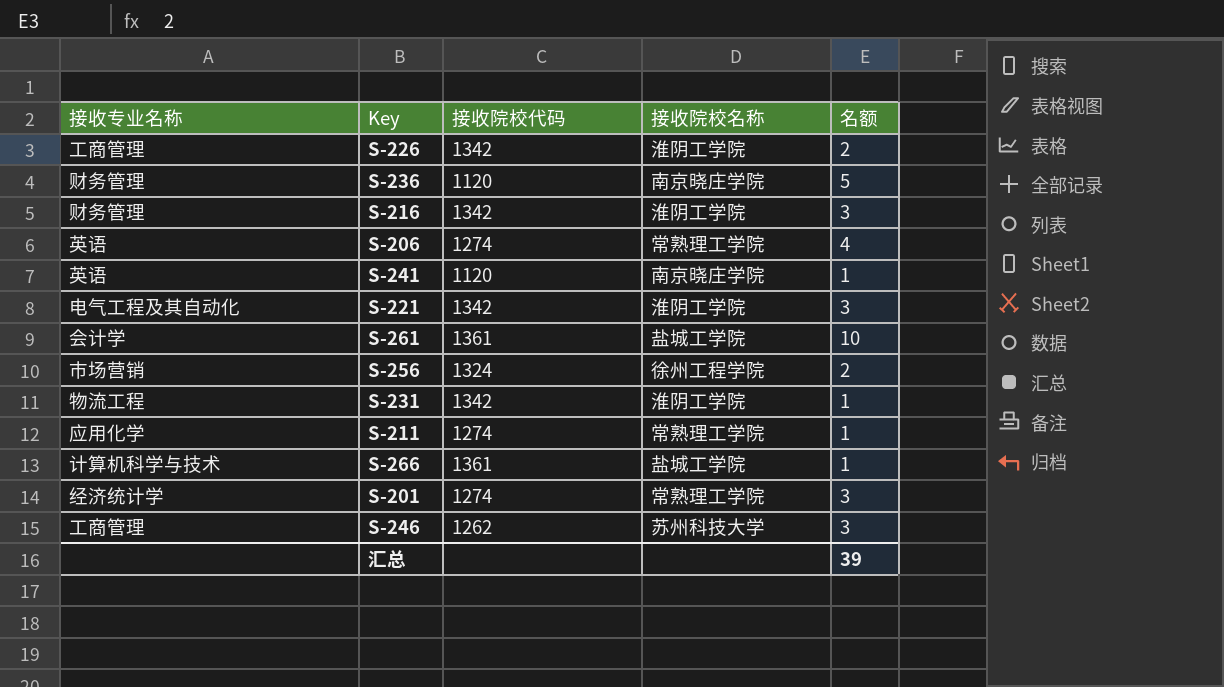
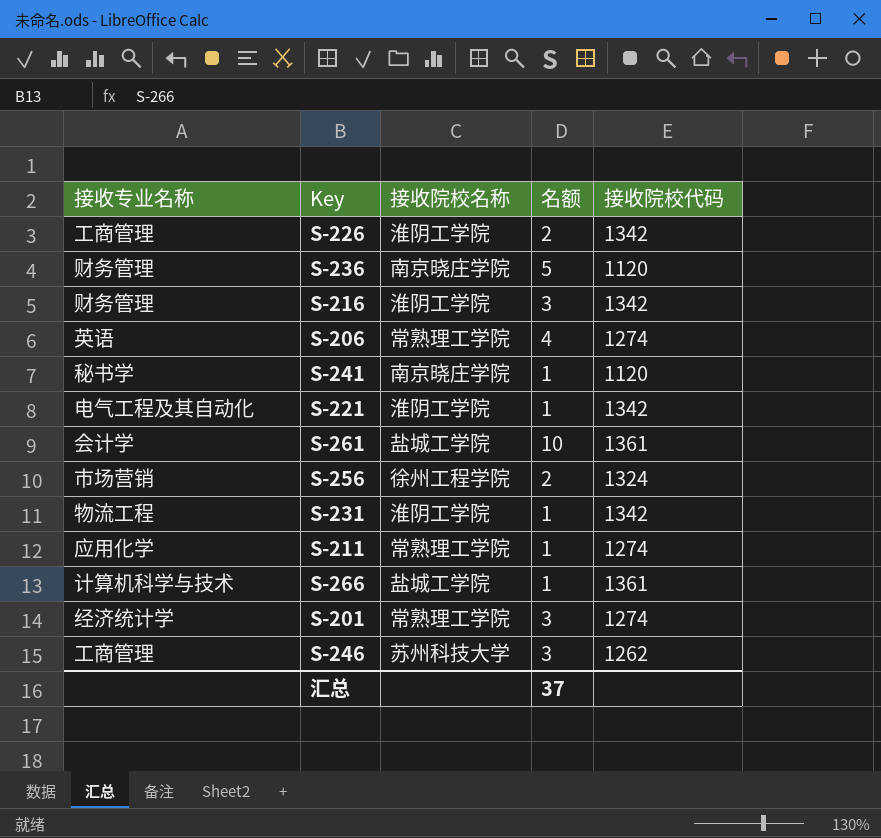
column 接收院校代码 | position: 3 -> 5
S-241 | 接收专业名称: 英语 -> 秘书学
S-221 | 名额: 3 -> 1
汇总 | 名额: 39 -> 37

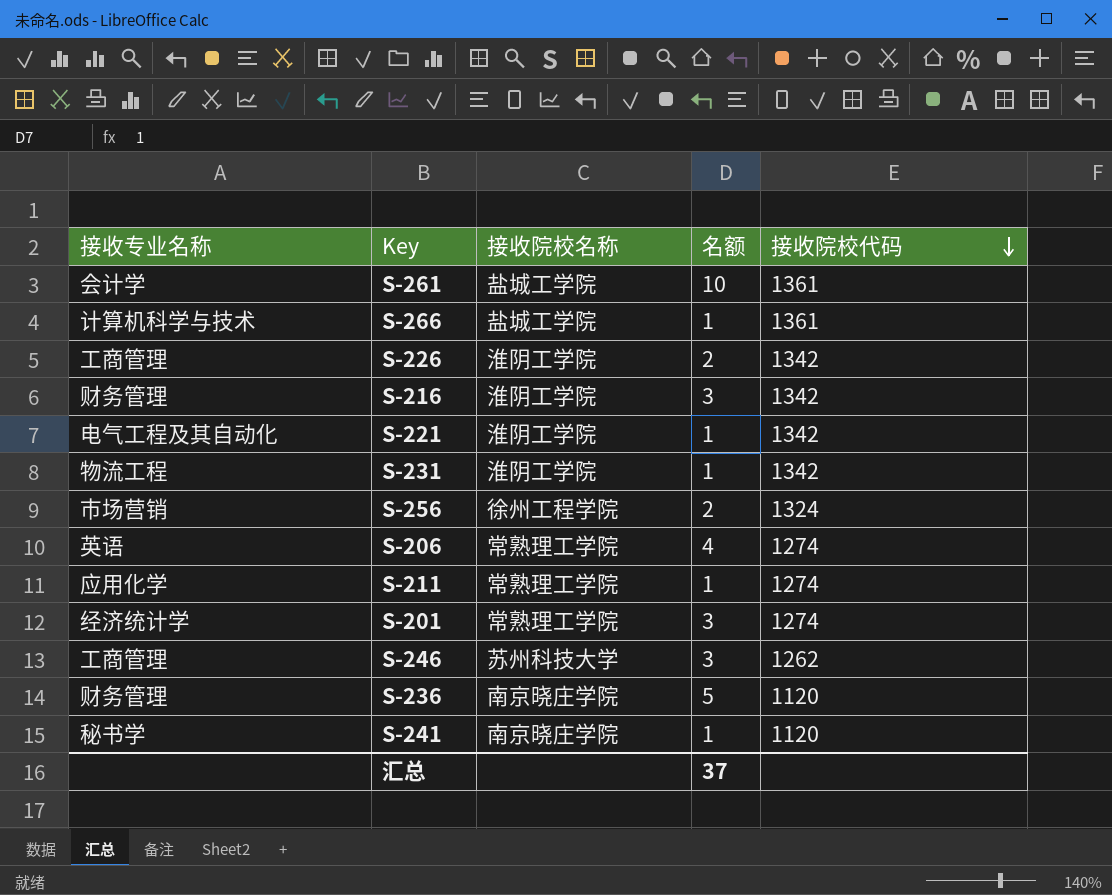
row order: none -> 接收院校代码 descending

